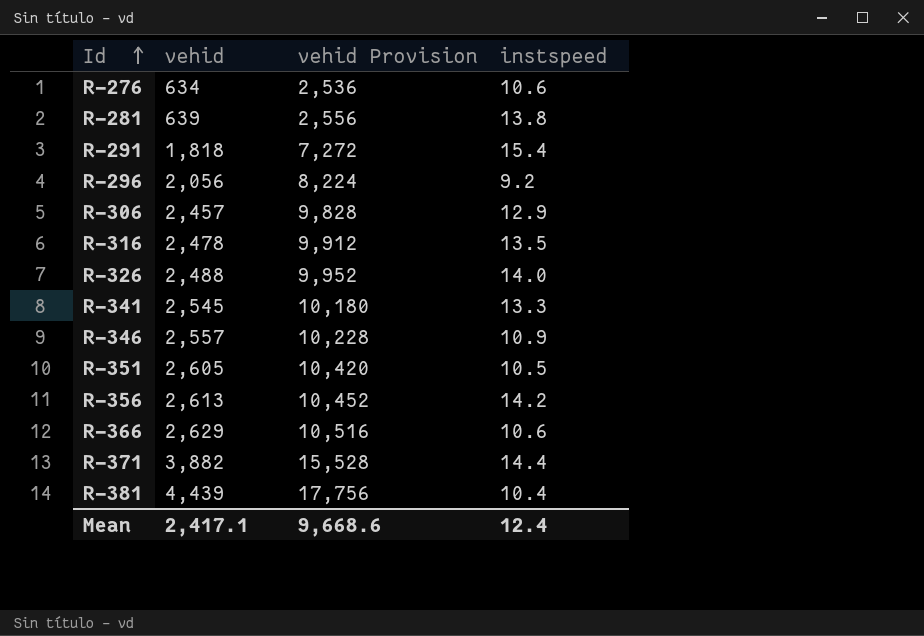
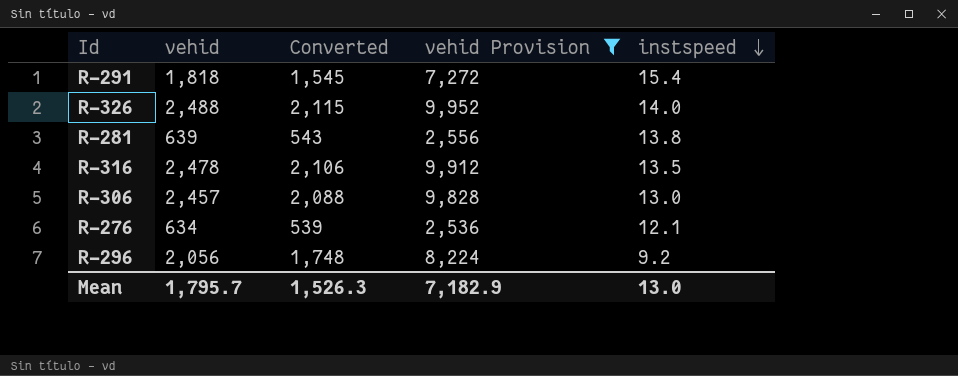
filter: none -> vehid Provision <= 9,952
row order: Id ascending -> instspeed descending
column Converted | formula: none -> [vehid] * 0.85
R-306 | instspeed: 12.9 -> 13.0
R-276 | instspeed: 10.6 -> 12.1
Mean | vehid: 2,417.1 -> 1,795.7
Mean | vehid Provision: 9,668.6 -> 7,182.9
Mean | instspeed: 12.4 -> 13.0

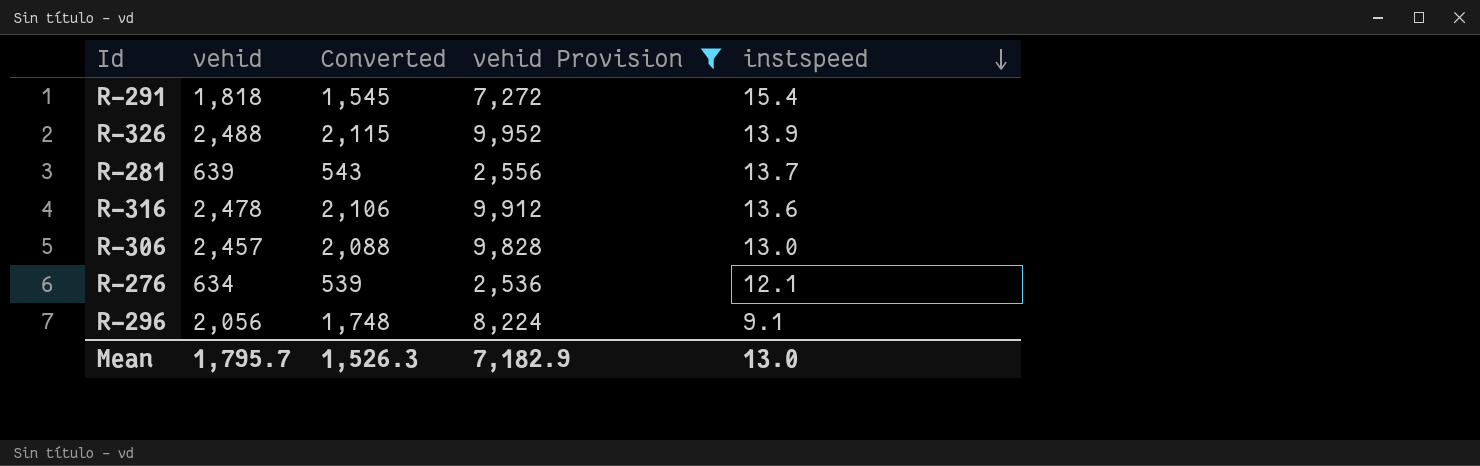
R-326 | instspeed: 14.0 -> 13.9
R-281 | instspeed: 13.8 -> 13.7
R-316 | instspeed: 13.5 -> 13.6
R-296 | instspeed: 9.2 -> 9.1

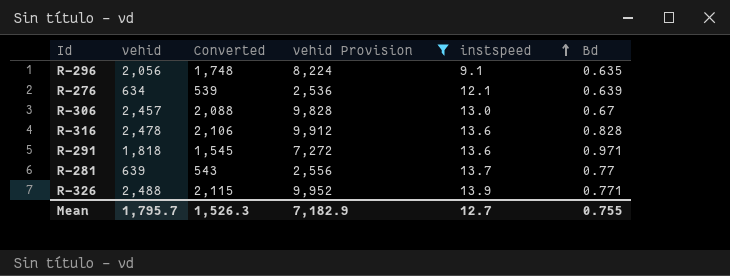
row order: instspeed descending -> instspeed ascending
column Bd | position: none -> 6
R-291 | instspeed: 15.4 -> 13.6
Mean | instspeed: 13.0 -> 12.7

